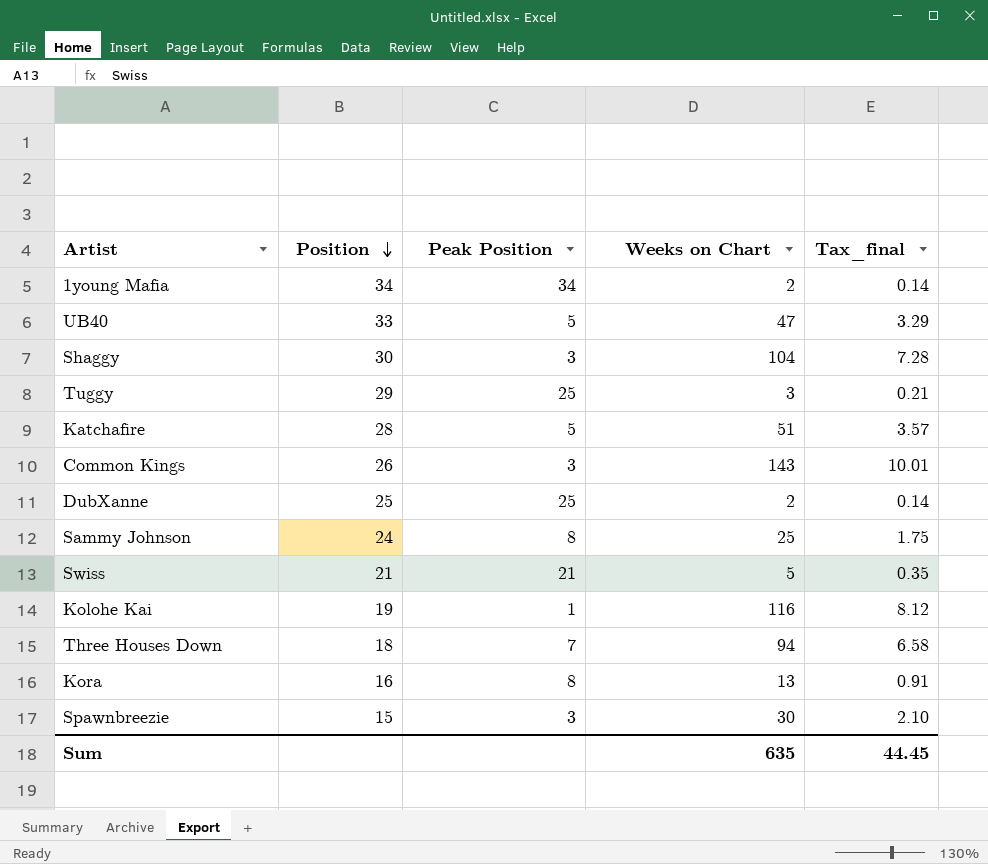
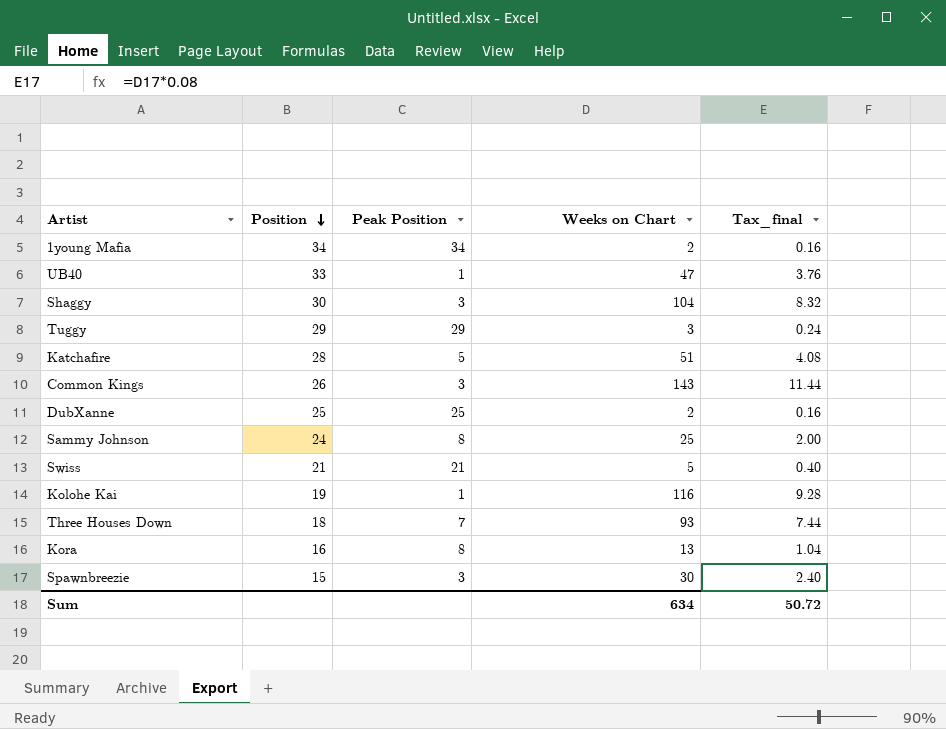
column Tax_final | formula: [Weeks on Chart] * 0.07 -> [Weeks on Chart] * 0.08
UB40 | Peak Position: 5 -> 1
Tuggy | Peak Position: 25 -> 29
Three Houses Down | Weeks on Chart: 94 -> 93
Sum | Weeks on Chart: 635 -> 634
Sum | Tax_final: 44.45 -> 50.72

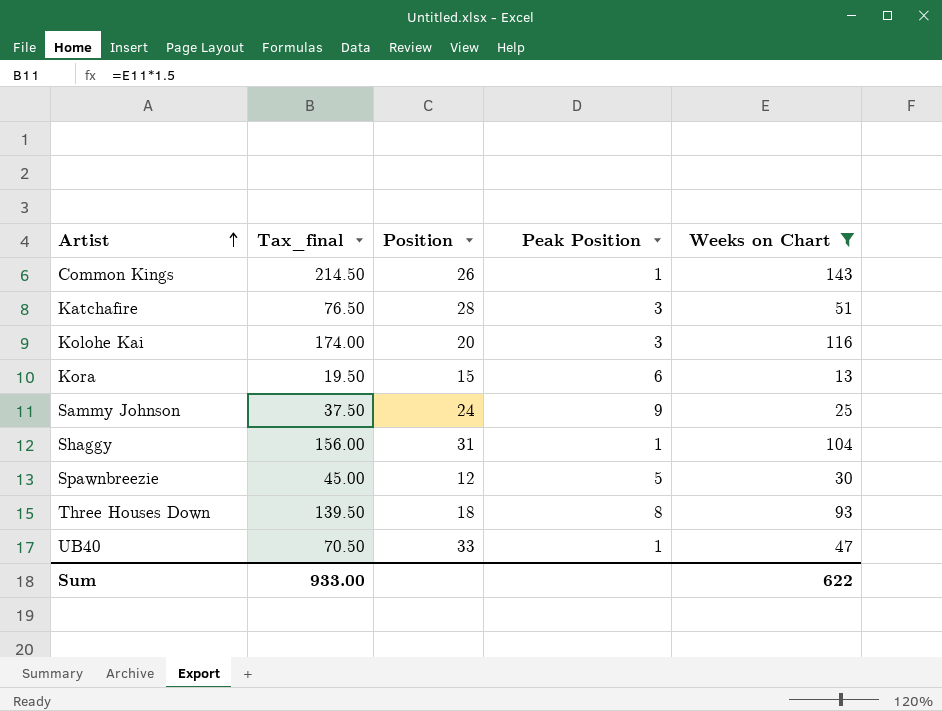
filter: none -> Weeks on Chart >= 13
row order: Position descending -> Artist ascending
column Tax_final | formula: [Weeks on Chart] * 0.08 -> [Weeks on Chart] * 1.5
column Tax_final | position: 5 -> 2
Common Kings | Peak Position: 3 -> 1
Katchafire | Peak Position: 5 -> 3
Kolohe Kai | Position: 19 -> 20
Kolohe Kai | Peak Position: 1 -> 3
Kora | Position: 16 -> 15
Kora | Peak Position: 8 -> 6
Sammy Johnson | Peak Position: 8 -> 9
Shaggy | Position: 30 -> 31
Shaggy | Peak Position: 3 -> 1
Spawnbreezie | Position: 15 -> 12
Spawnbreezie | Peak Position: 3 -> 5
Three Houses Down | Peak Position: 7 -> 8
Sum | Tax_final: 50.72 -> 933.00
Sum | Weeks on Chart: 634 -> 622

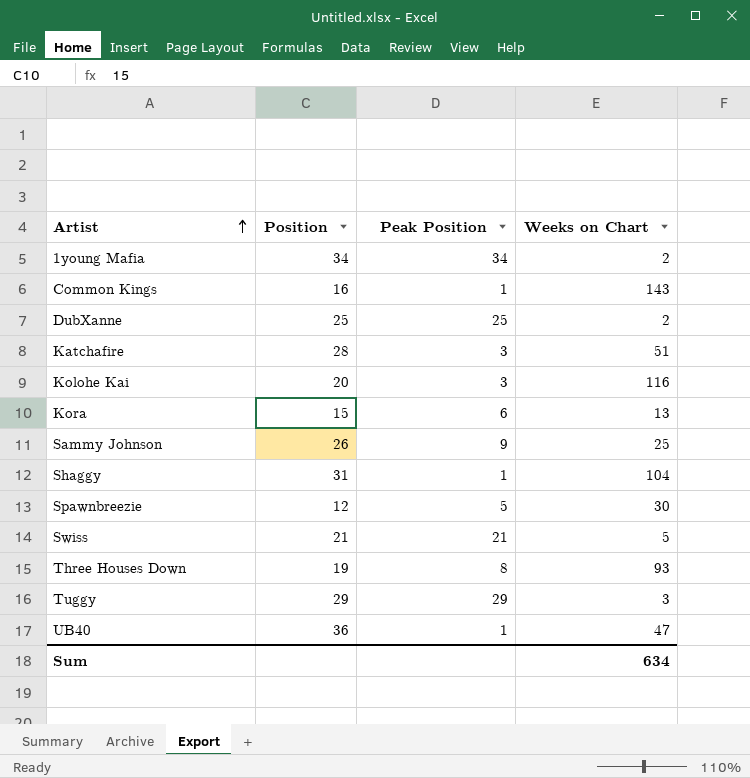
filter: Weeks on Chart >= 13 -> none
column Tax_final | formula: [Weeks on Chart] * 1.5 -> none
Common Kings | Position: 26 -> 16
Sammy Johnson | Position: 24 -> 26
Three Houses Down | Position: 18 -> 19
UB40 | Position: 33 -> 36
Sum | Weeks on Chart: 622 -> 634

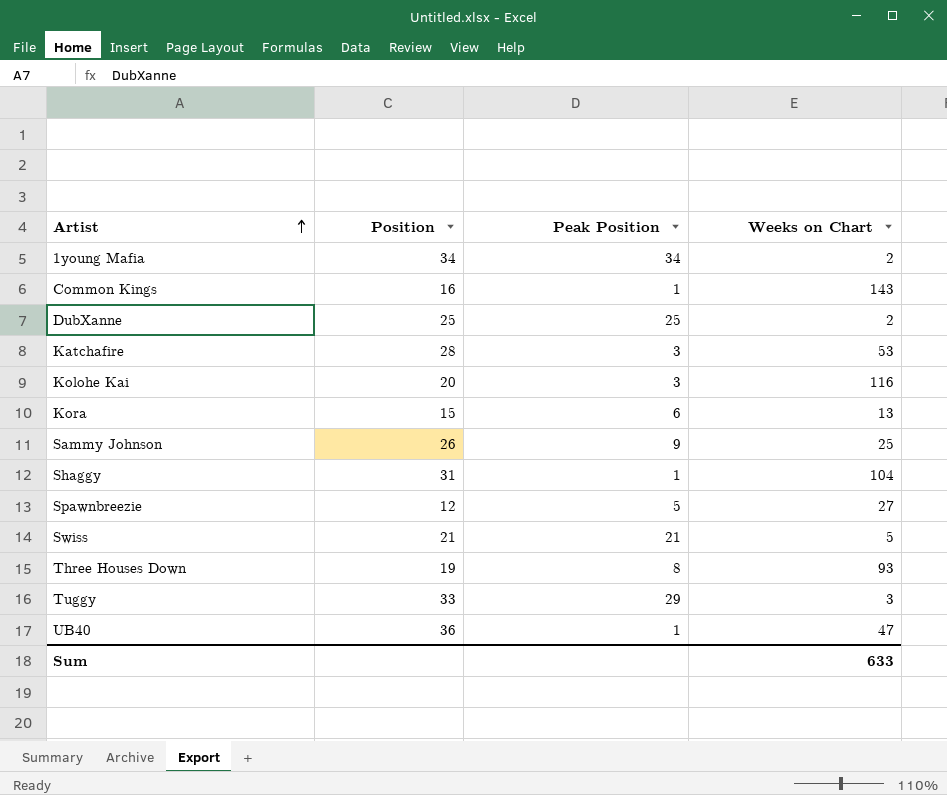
Katchafire | Weeks on Chart: 51 -> 53
Spawnbreezie | Weeks on Chart: 30 -> 27
Tuggy | Position: 29 -> 33
Sum | Weeks on Chart: 634 -> 633

